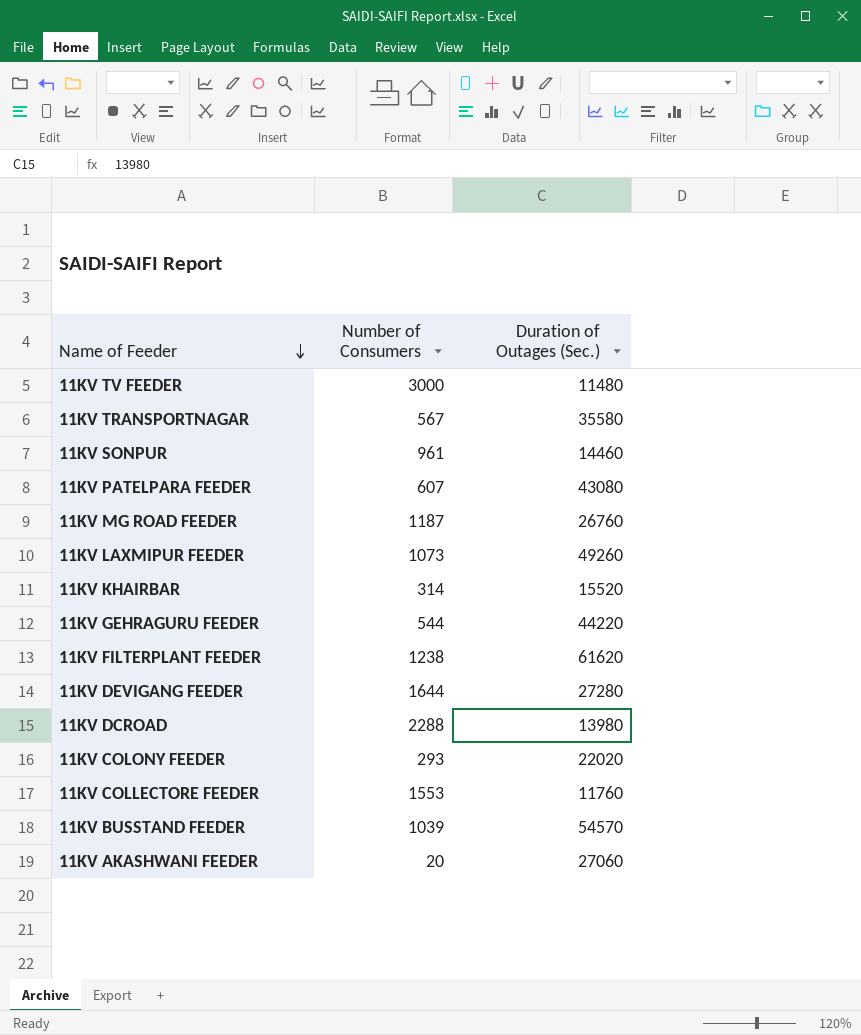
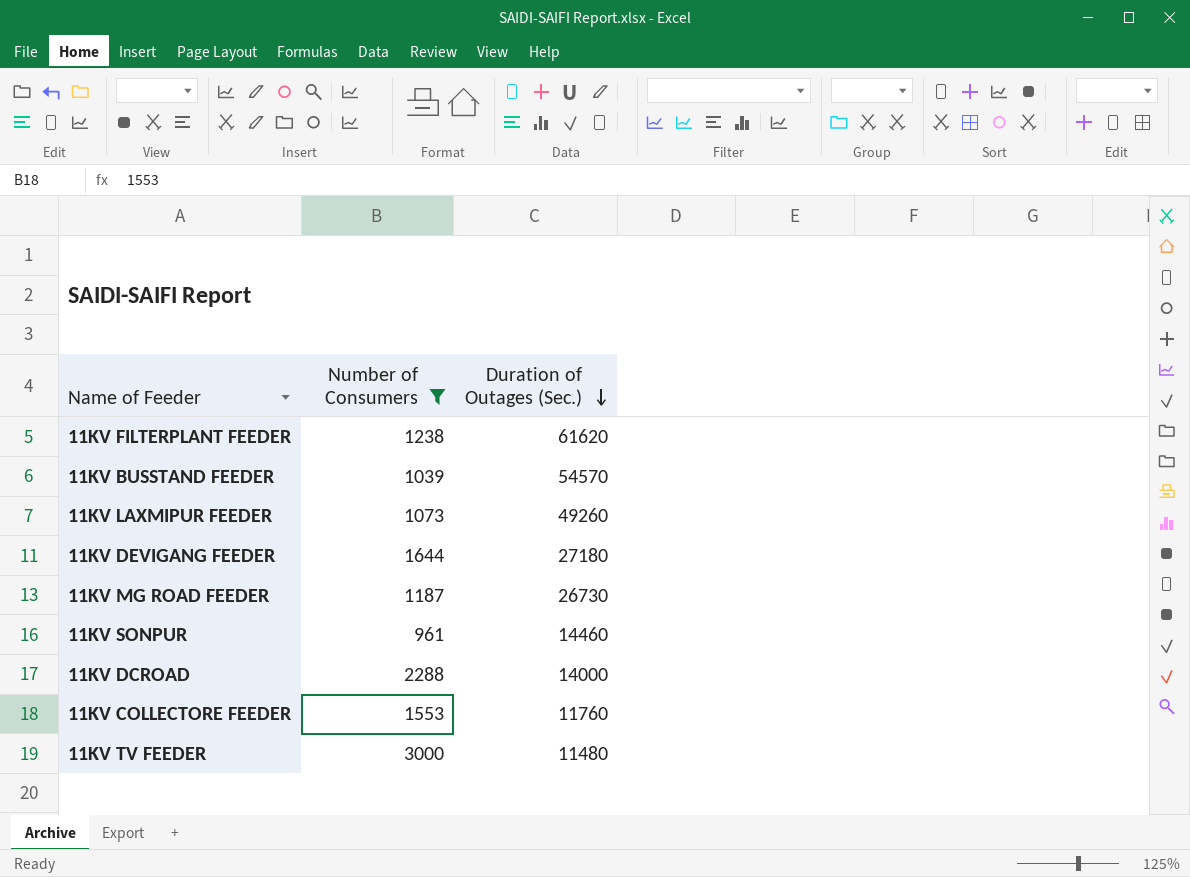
filter: none -> Number of Consumers >= 961
row order: Name of Feeder descending -> Duration of Outages (Sec.) descending
11KV DEVIGANG FEEDER | Duration of Outages (Sec.): 27280 -> 27180
11KV MG ROAD FEEDER | Duration of Outages (Sec.): 26760 -> 26730
11KV DCROAD | Duration of Outages (Sec.): 13980 -> 14000

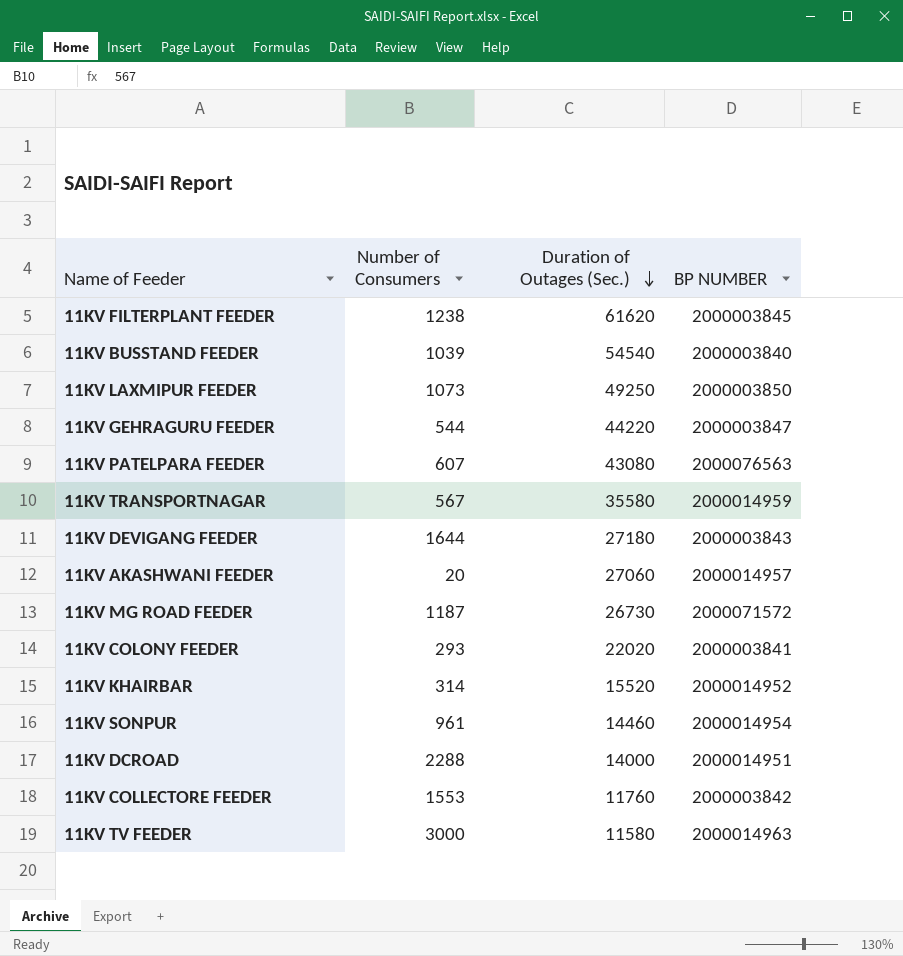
filter: Number of Consumers >= 961 -> none
column BP NUMBER | position: none -> 4
11KV BUSSTAND FEEDER | Duration of Outages (Sec.): 54570 -> 54540
11KV LAXMIPUR FEEDER | Duration of Outages (Sec.): 49260 -> 49250
11KV TV FEEDER | Duration of Outages (Sec.): 11480 -> 11580

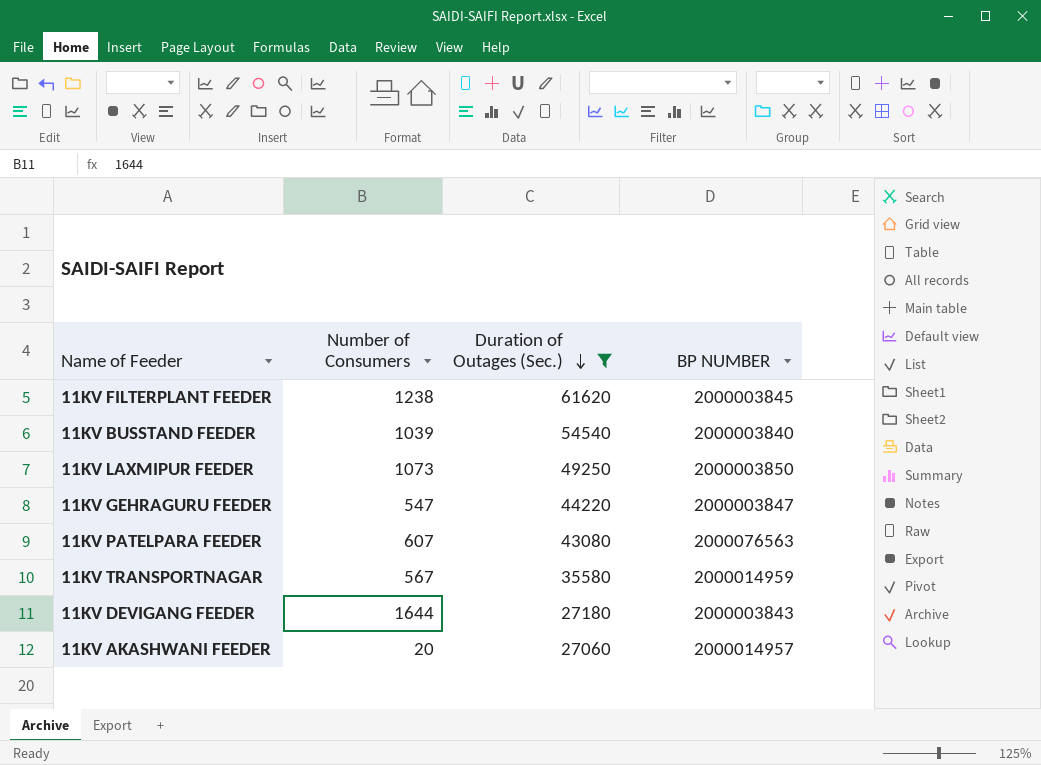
filter: none -> Duration of Outages (Sec.) >= 27060
11KV GEHRAGURU FEEDER | Number of Consumers: 544 -> 547

